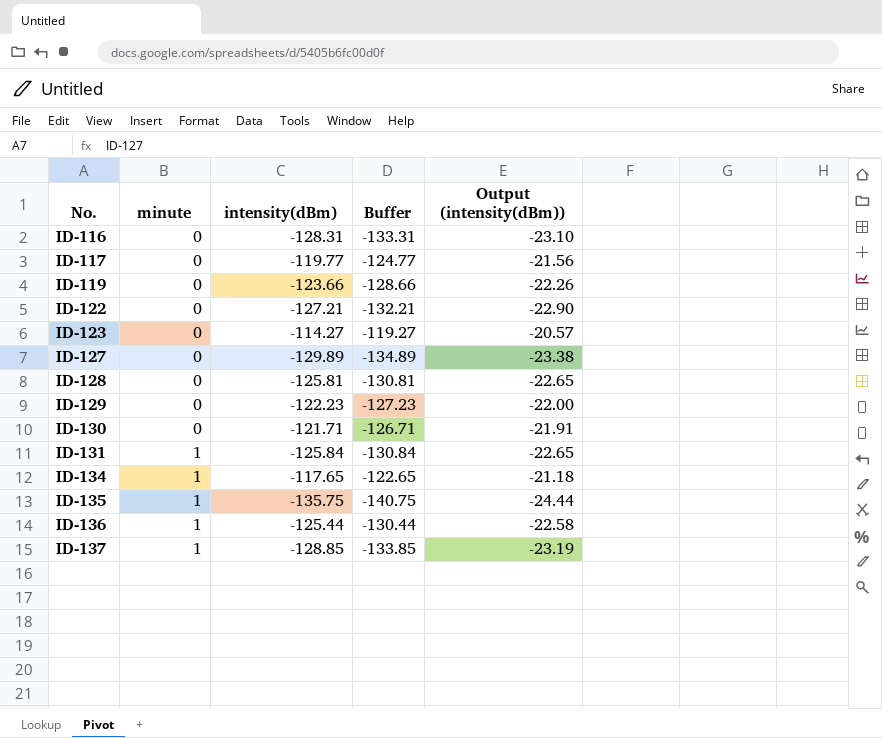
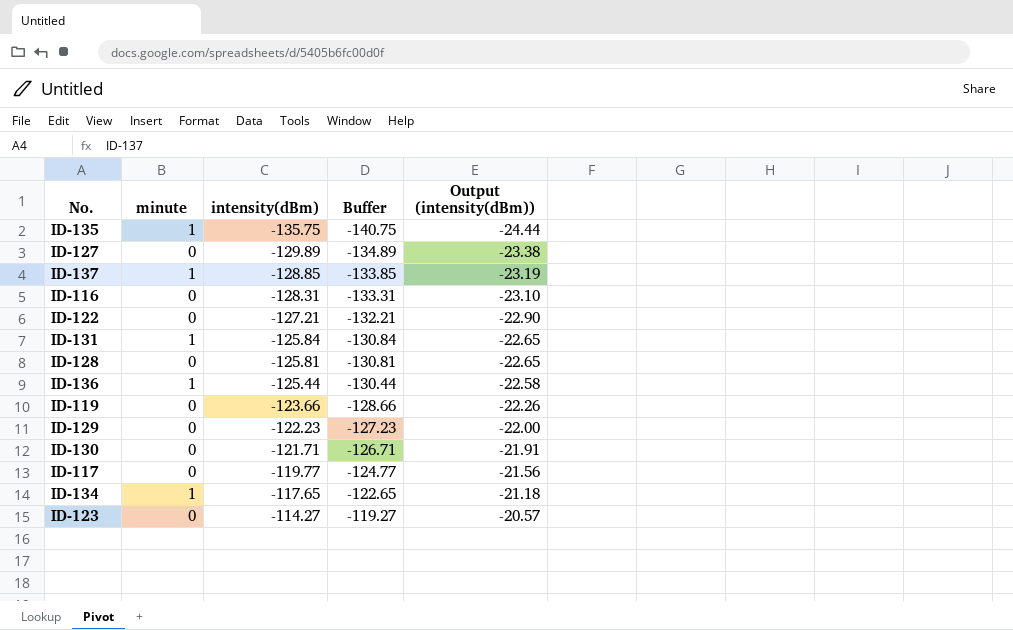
row order: No. ascending -> intensity(dBm) ascending

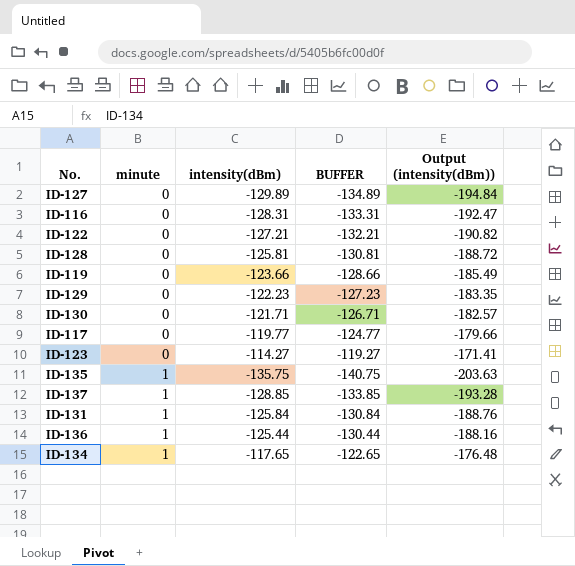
row order: intensity(dBm) ascending -> minute ascending
column name: Buffer -> BUFFER
column Output (intensity(dBm)) | formula: [intensity(dBm)] * 0.18 -> [intensity(dBm)] * 1.5

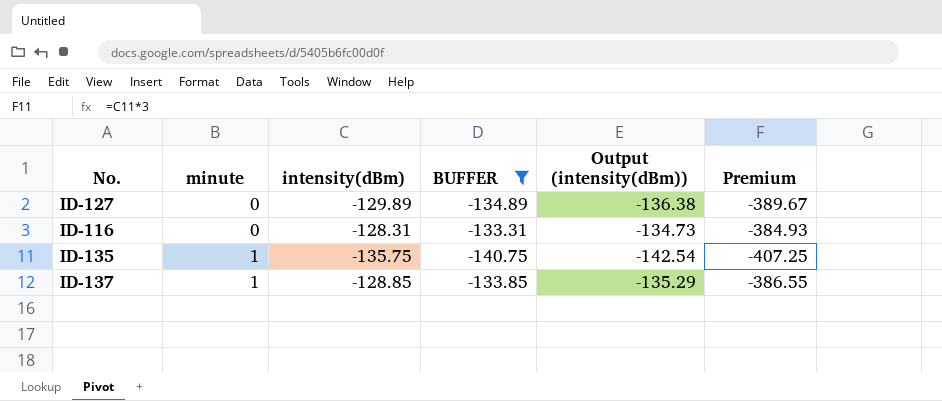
filter: none -> BUFFER <= -133.31
column Output (intensity(dBm)) | formula: [intensity(dBm)] * 1.5 -> [intensity(dBm)] * 1.05
column Premium | formula: none -> [intensity(dBm)] * 3

